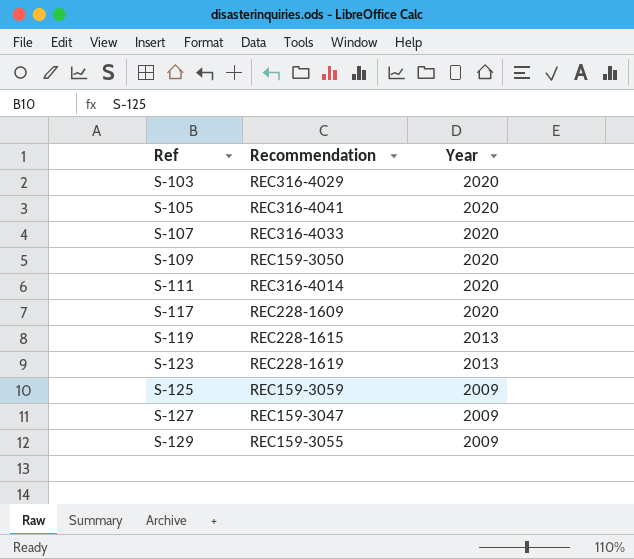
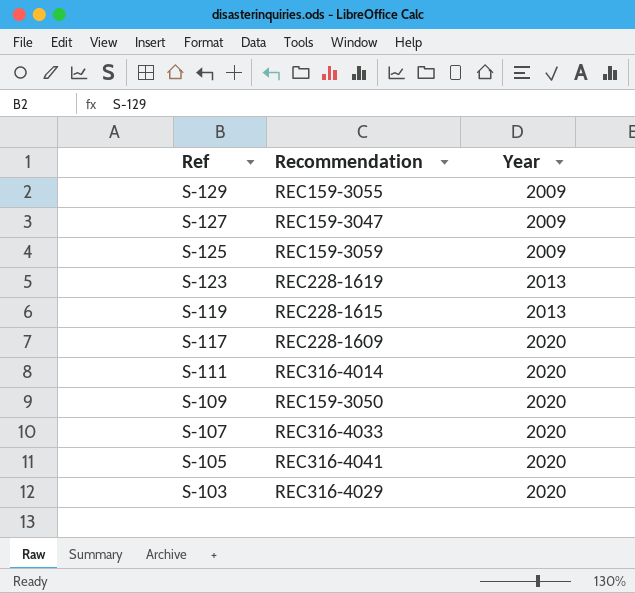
row order: Ref ascending -> Ref descending

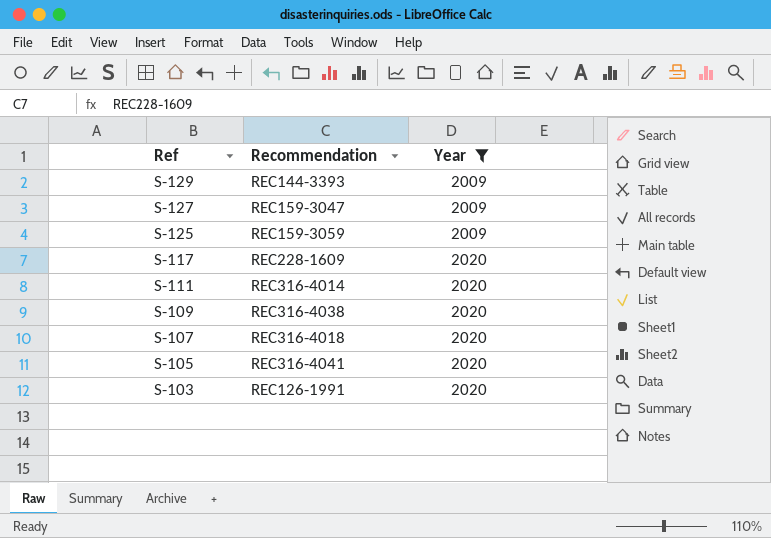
filter: none -> Year != 2013
S-129 | Recommendation: REC159-3055 -> REC144-3393
S-109 | Recommendation: REC159-3050 -> REC316-4038
S-107 | Recommendation: REC316-4033 -> REC316-4018
S-103 | Recommendation: REC316-4029 -> REC126-1991

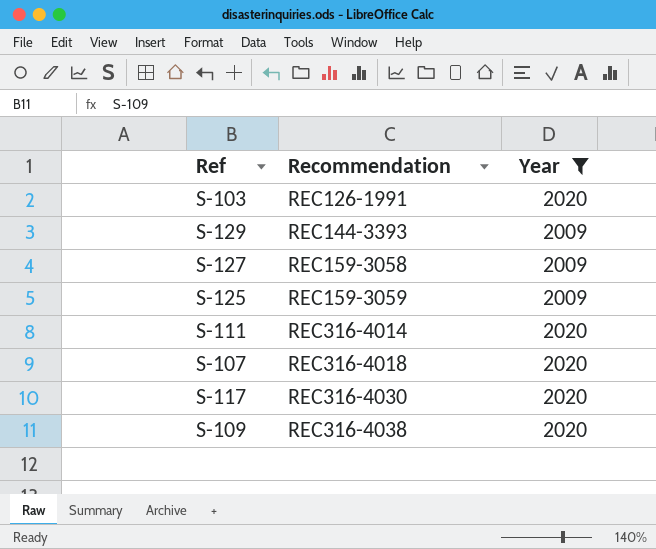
row order: Ref descending -> Recommendation ascending
row S-105: REC316-4041 | 2020 -> none
S-127 | Recommendation: REC159-3047 -> REC159-3058
S-117 | Recommendation: REC228-1609 -> REC316-4030

